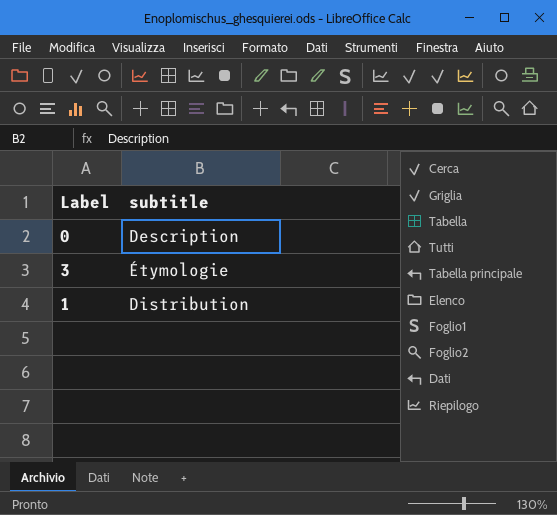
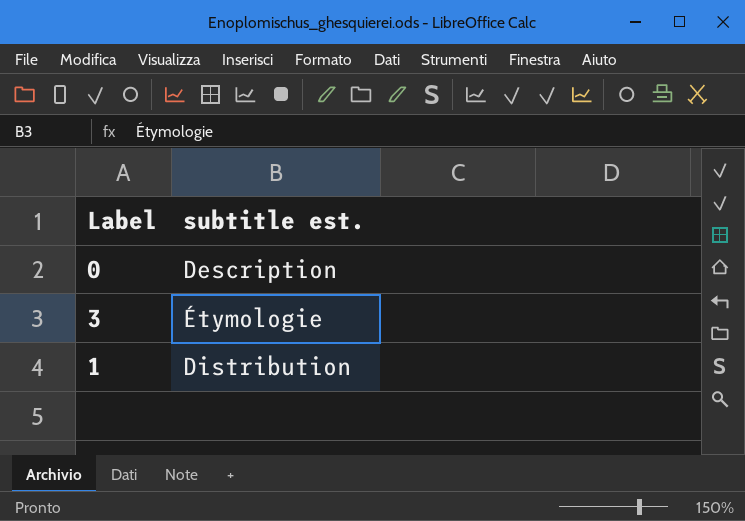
column name: subtitle -> subtitle est.

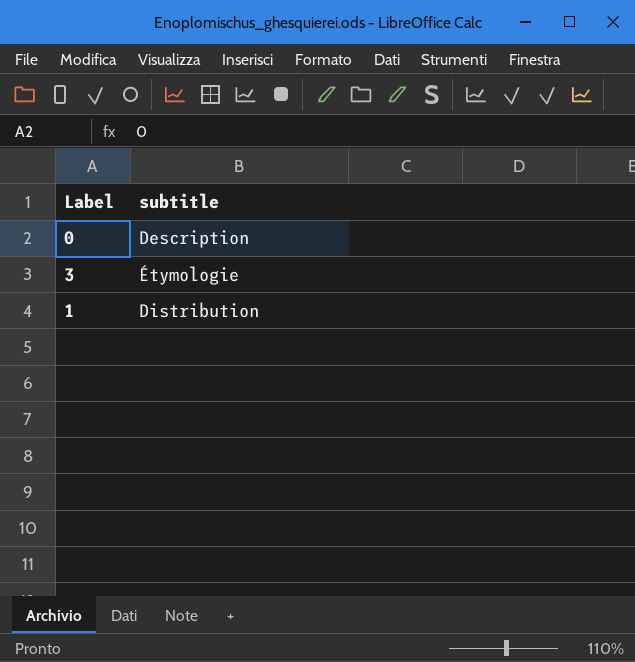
column name: subtitle est. -> subtitle

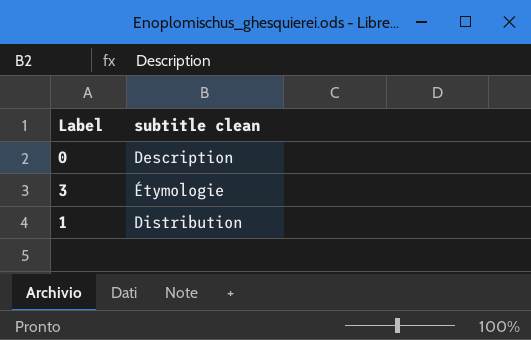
column name: subtitle -> subtitle clean

